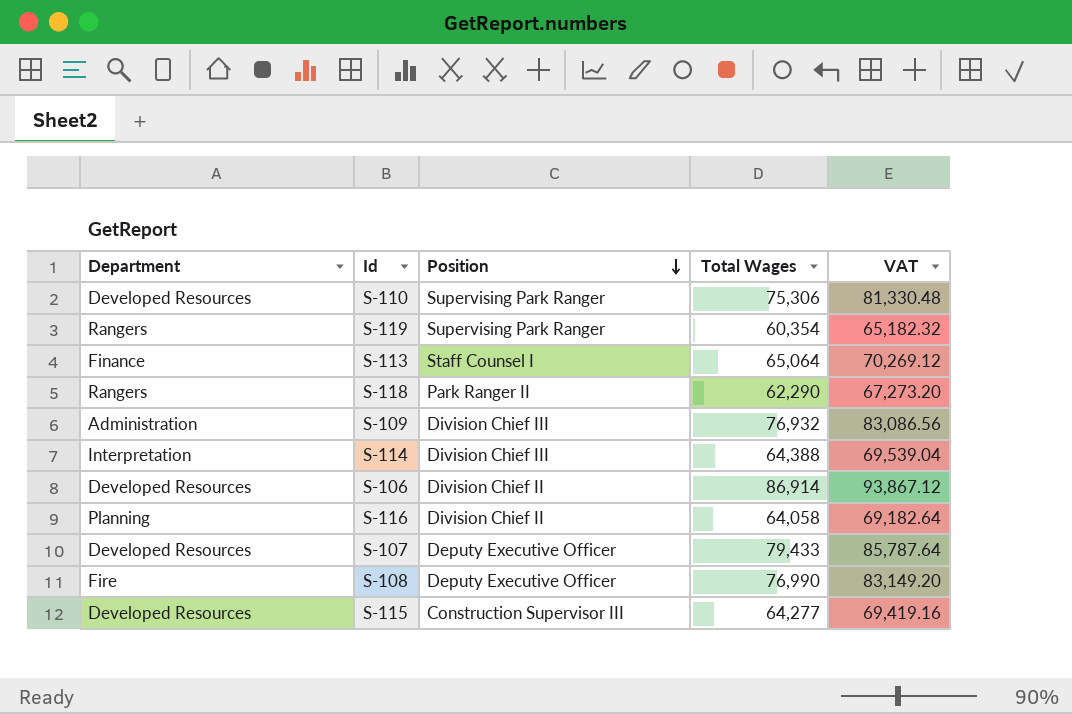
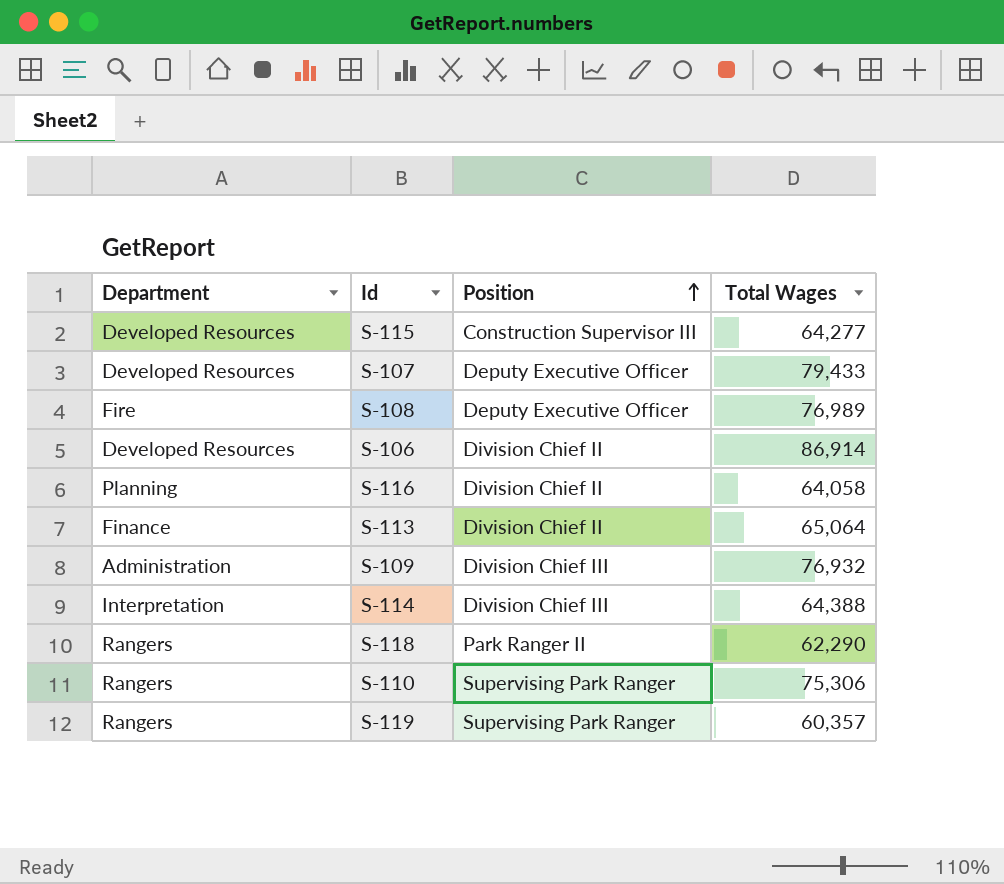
row order: Position descending -> Position ascending
column VAT | formula: [Total Wages] * 1.08 -> none
S-108 | Total Wages: 76,990 -> 76,989
S-113 | Position: Staff Counsel I -> Division Chief II
S-110 | Department: Developed Resources -> Rangers
S-119 | Total Wages: 60,354 -> 60,357

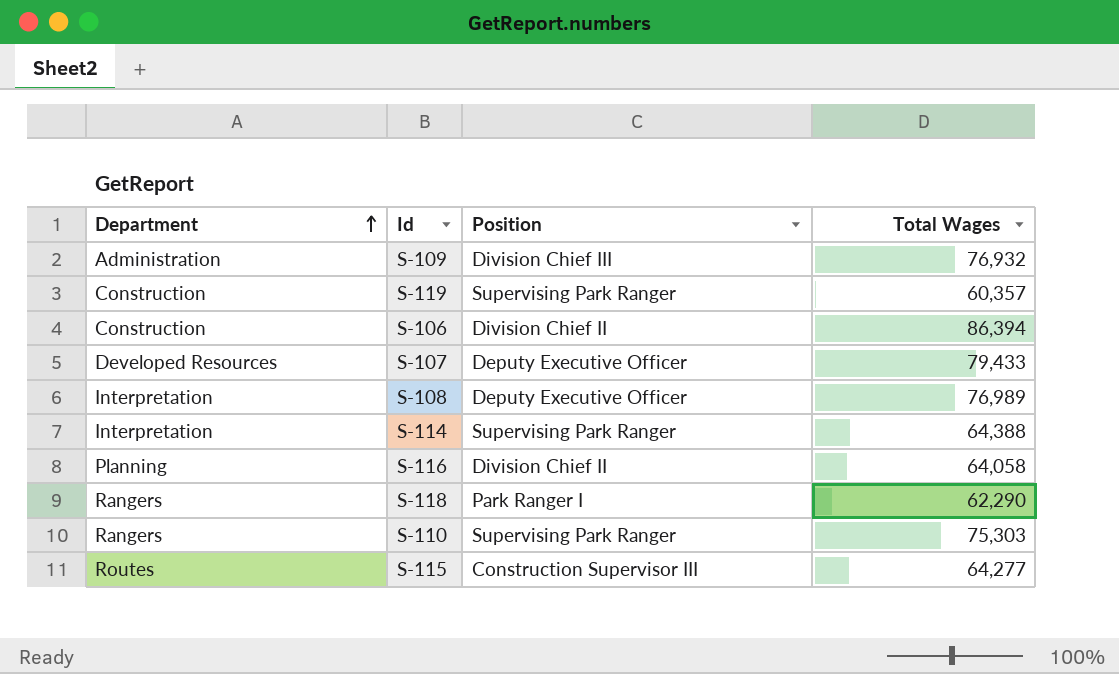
row order: Position ascending -> Department ascending
row S-113: Finance | Division Chief II | 65,064 -> none
S-119 | Department: Rangers -> Construction
S-106 | Department: Developed Resources -> Construction
S-106 | Total Wages: 86,914 -> 86,394
S-108 | Department: Fire -> Interpretation
S-114 | Position: Division Chief III -> Supervising Park Ranger
S-118 | Position: Park Ranger II -> Park Ranger I
S-110 | Total Wages: 75,306 -> 75,303
S-115 | Department: Developed Resources -> Routes

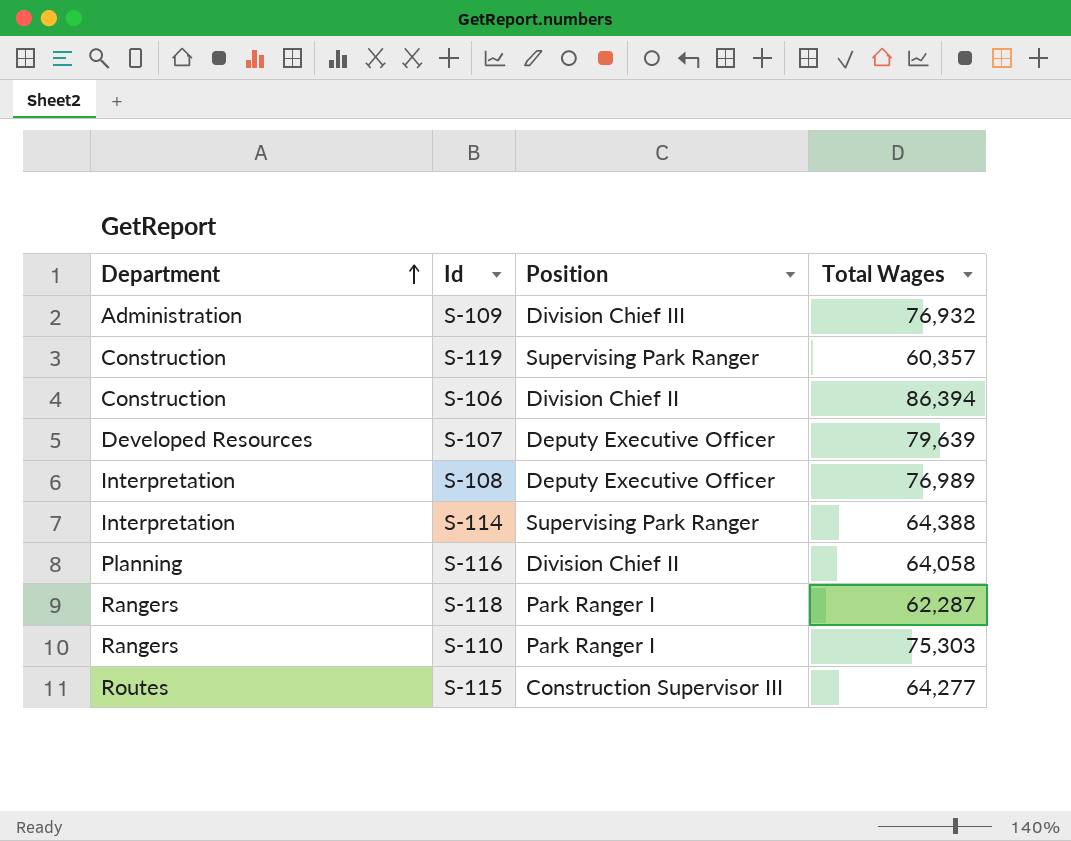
S-107 | Total Wages: 79,433 -> 79,639
S-118 | Total Wages: 62,290 -> 62,287
S-110 | Position: Supervising Park Ranger -> Park Ranger I

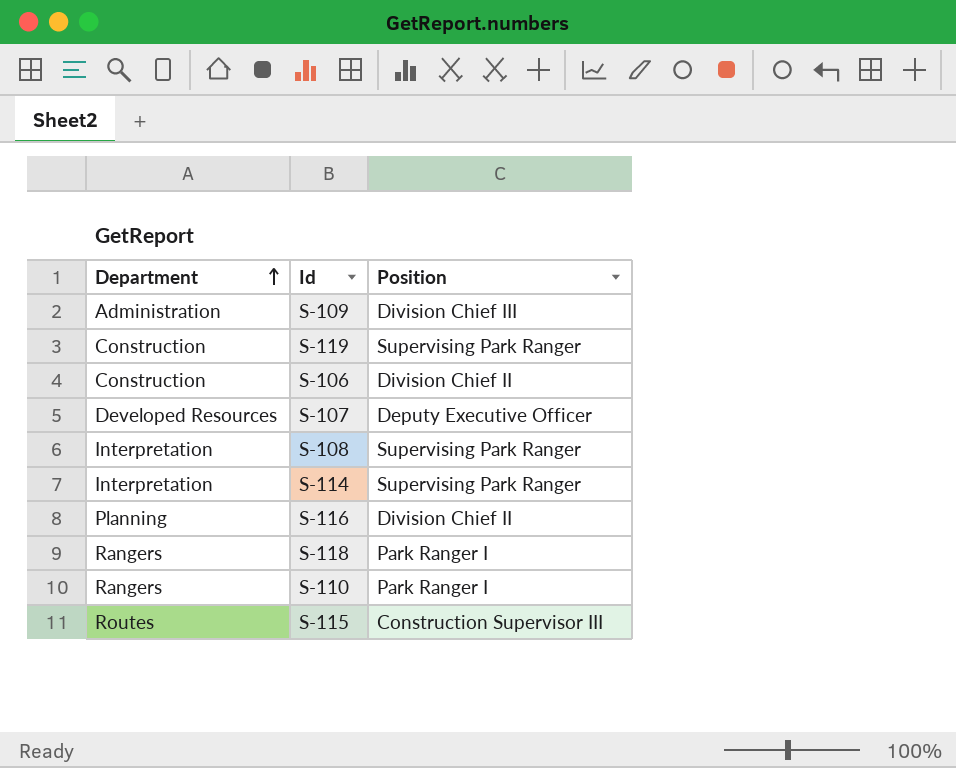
column Total Wages | position: 4 -> none
S-108 | Position: Deputy Executive Officer -> Supervising Park Ranger

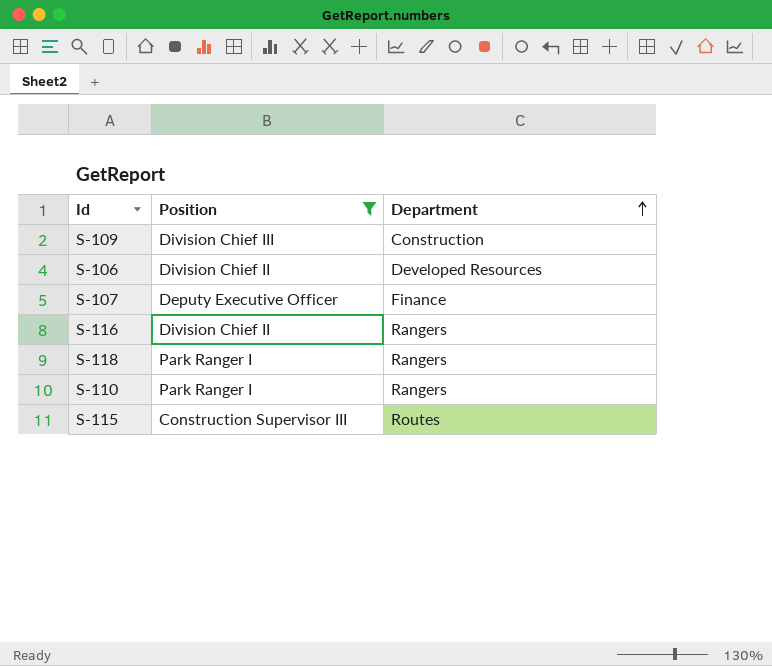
filter: none -> Position != Supervising Park Ranger
column Department | position: 1 -> 3
S-109 | Department: Administration -> Construction
S-106 | Department: Construction -> Developed Resources
S-107 | Department: Developed Resources -> Finance
S-116 | Department: Planning -> Rangers

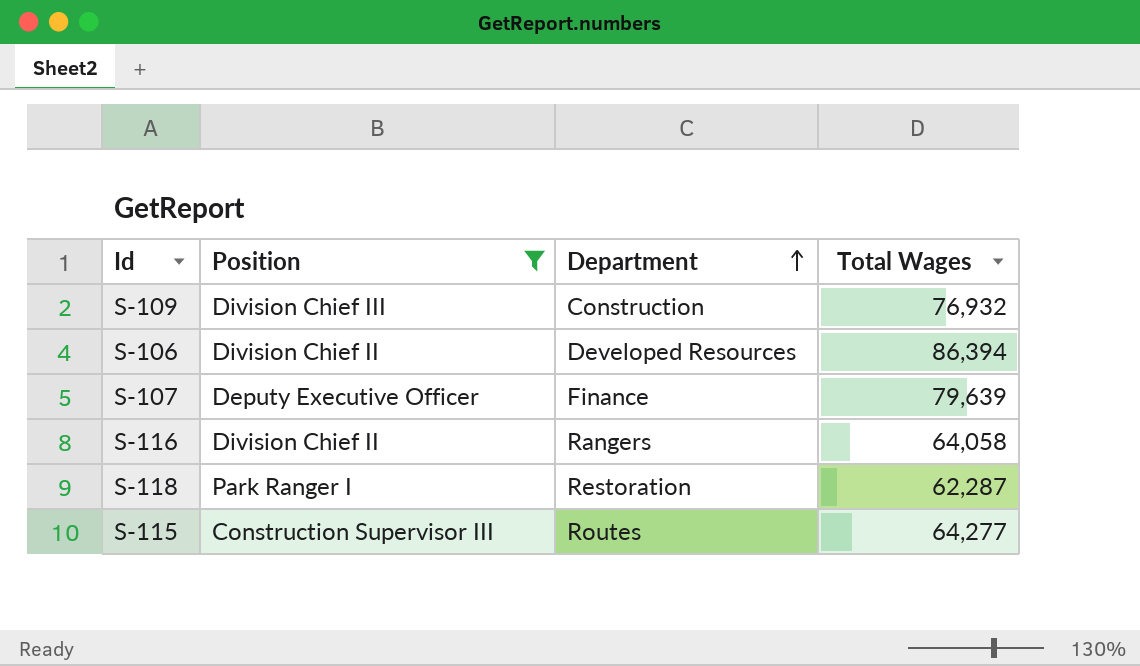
column Total Wages | position: none -> 4
row S-110: Park Ranger I | Rangers -> none
S-118 | Department: Rangers -> Restoration

